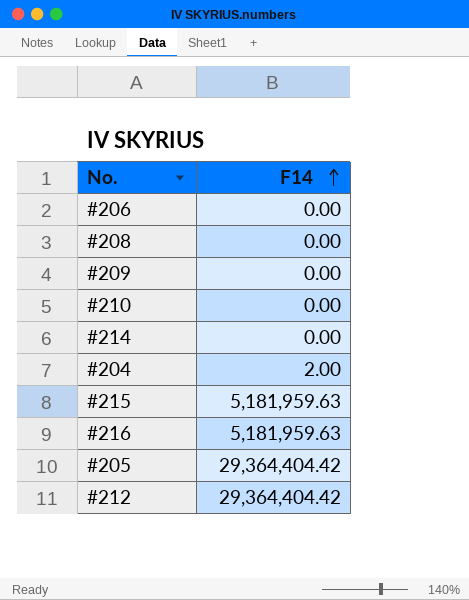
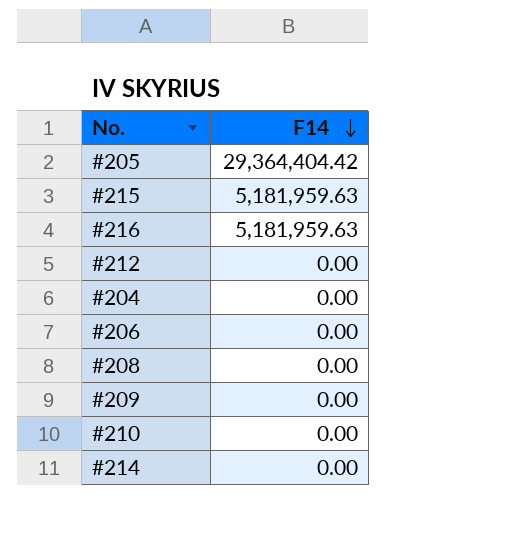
row order: F14 ascending -> F14 descending
#212 | F14: 29,364,404.42 -> 0.00
#204 | F14: 2.00 -> 0.00

